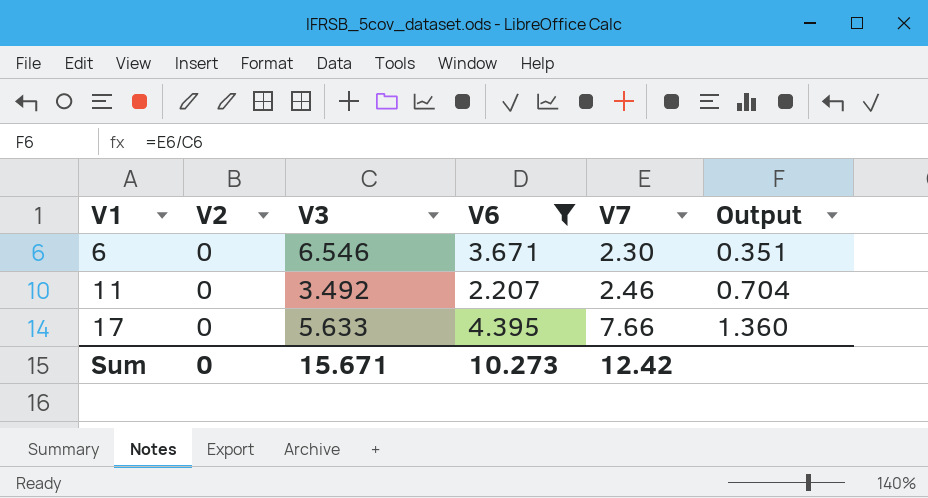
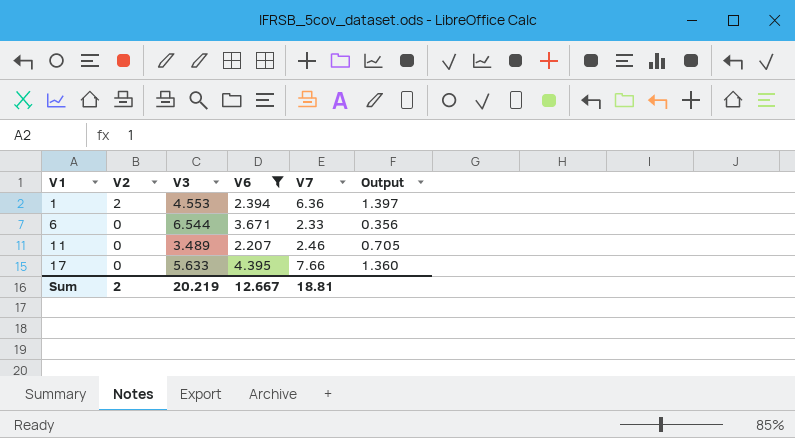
row 1: none -> 2 | 4.553 | 2.394 | 6.36 | 1.397
6 | V3: 6.546 -> 6.544
6 | V7: 2.30 -> 2.33
6 | Output: 0.351 -> 0.356
11 | V3: 3.492 -> 3.489
11 | Output: 0.704 -> 0.705
Sum | V2: 0 -> 2
Sum | V3: 15.671 -> 20.219
Sum | V6: 10.273 -> 12.667
Sum | V7: 12.42 -> 18.81

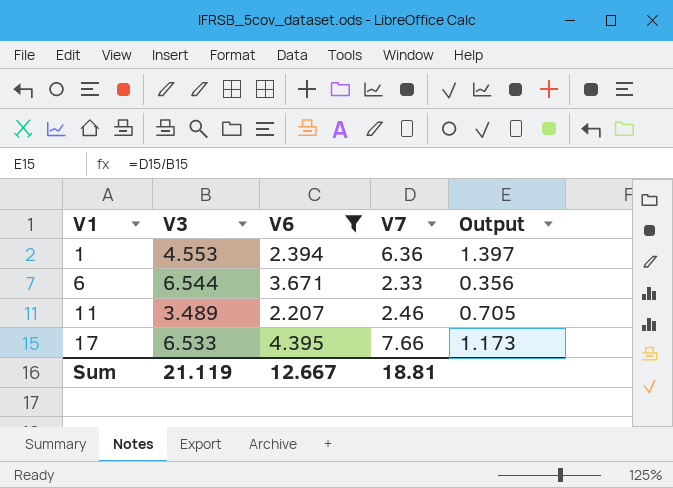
column V2 | position: 2 -> none
17 | V3: 5.633 -> 6.533
17 | Output: 1.360 -> 1.173
Sum | V3: 20.219 -> 21.119

